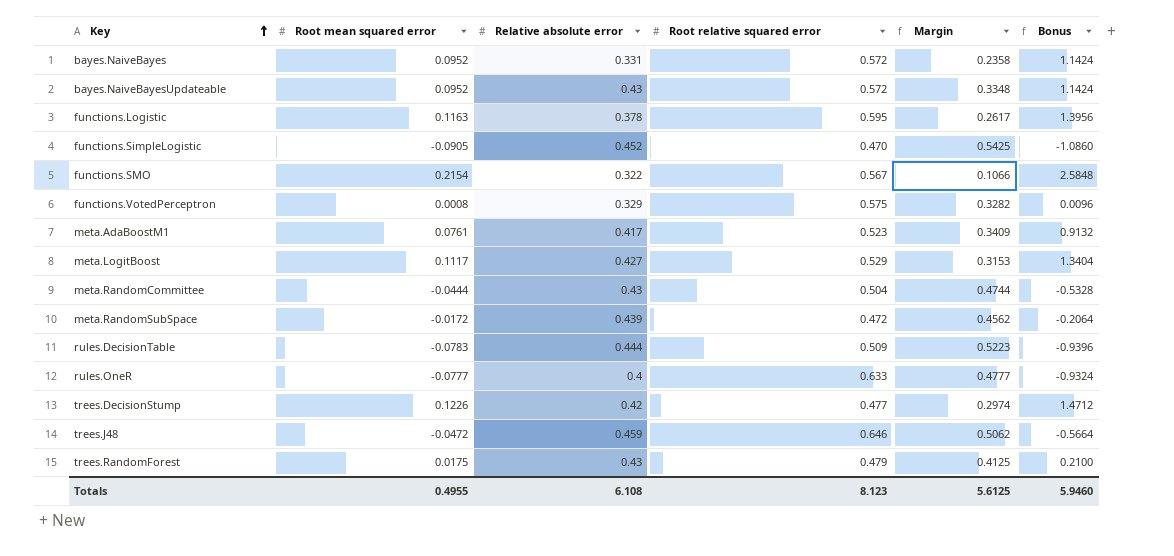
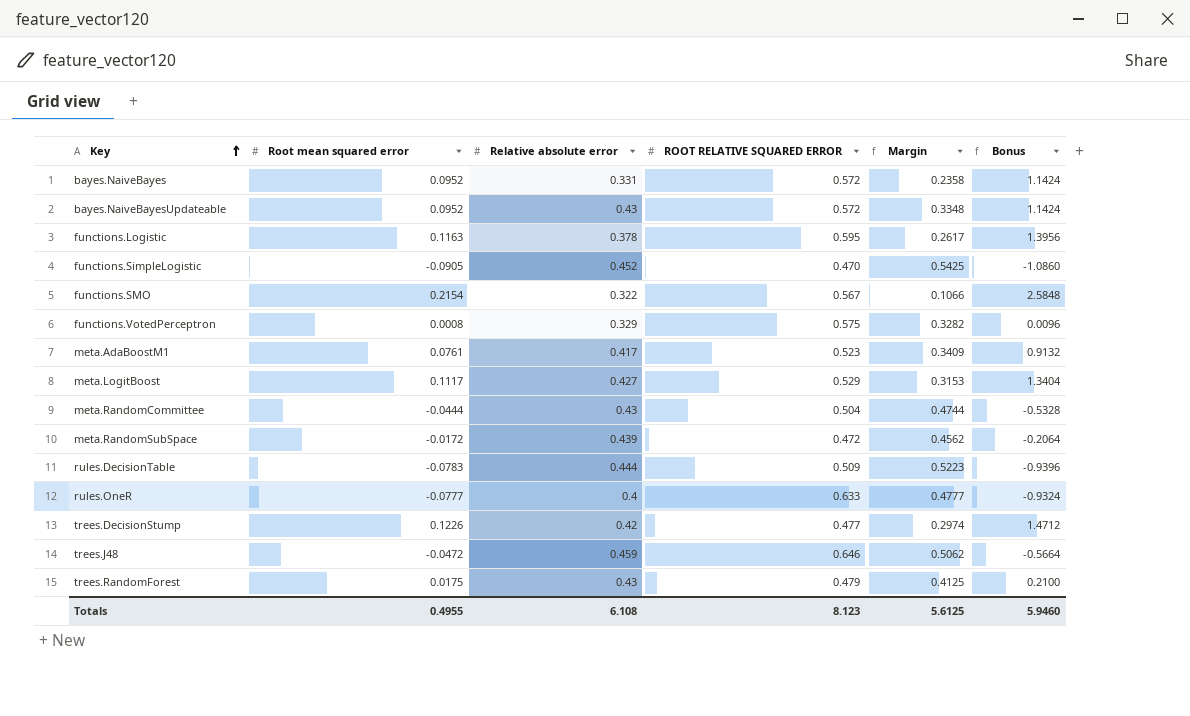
column name: Root relative squared error -> ROOT RELATIVE SQUARED ERROR

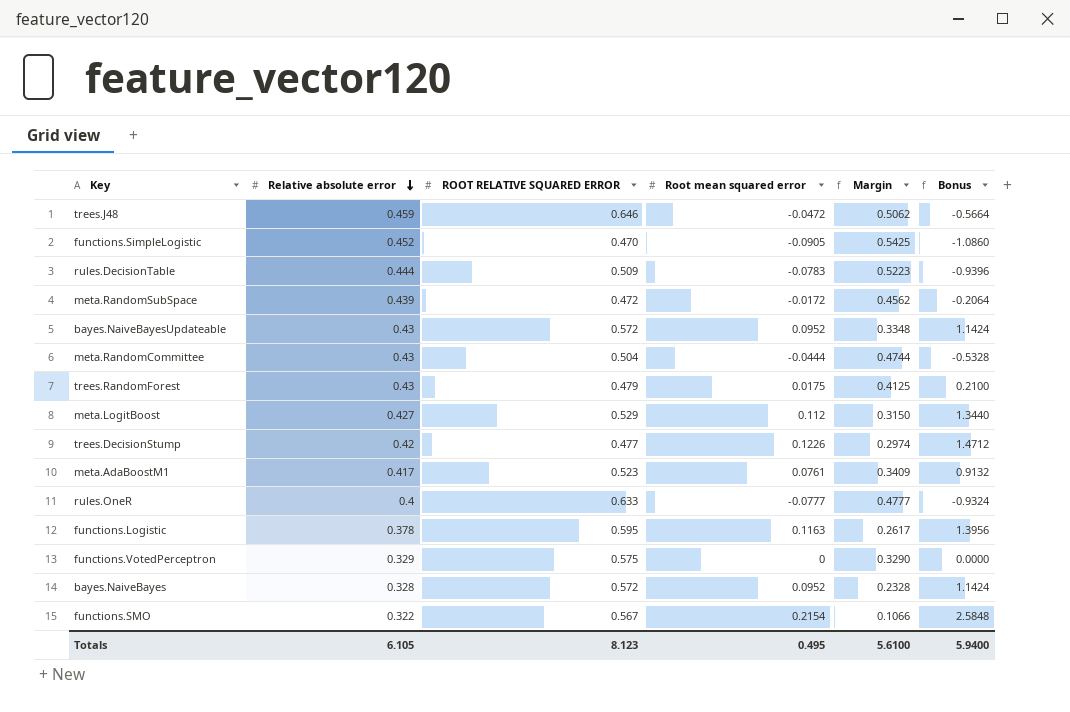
row order: Key ascending -> Relative absolute error descending
column Root mean squared error | position: 2 -> 4
meta.LogitBoost | Root mean squared error: 0.1117 -> 0.112
meta.LogitBoost | Margin: 0.3153 -> 0.3150
meta.LogitBoost | Bonus: 1.3404 -> 1.3440
functions.VotedPerceptron | Root mean squared error: 0.0008 -> 0
functions.VotedPerceptron | Margin: 0.3282 -> 0.3290
functions.VotedPerceptron | Bonus: 0.0096 -> 0.0000
bayes.NaiveBayes | Relative absolute error: 0.331 -> 0.328
bayes.NaiveBayes | Margin: 0.2358 -> 0.2328
Totals | Relative absolute error: 6.108 -> 6.105
Totals | Root mean squared error: 0.4955 -> 0.495
Totals | Margin: 5.6125 -> 5.6100
Totals | Bonus: 5.9460 -> 5.9400

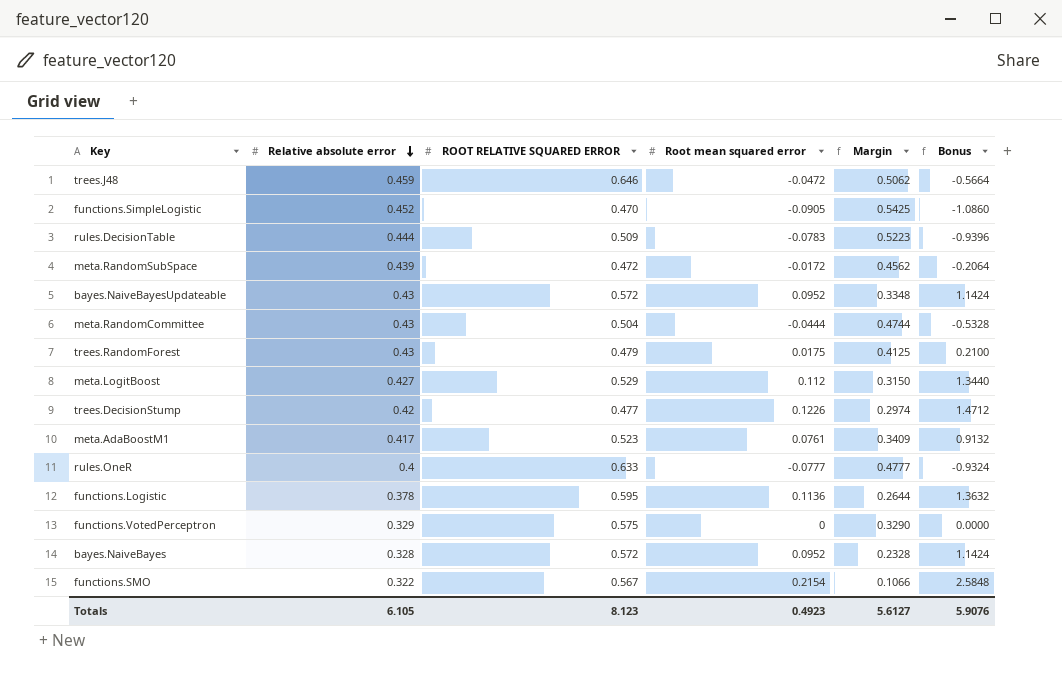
functions.Logistic | Root mean squared error: 0.1163 -> 0.1136
functions.Logistic | Margin: 0.2617 -> 0.2644
functions.Logistic | Bonus: 1.3956 -> 1.3632
Totals | Root mean squared error: 0.495 -> 0.4923
Totals | Margin: 5.6100 -> 5.6127
Totals | Bonus: 5.9400 -> 5.9076

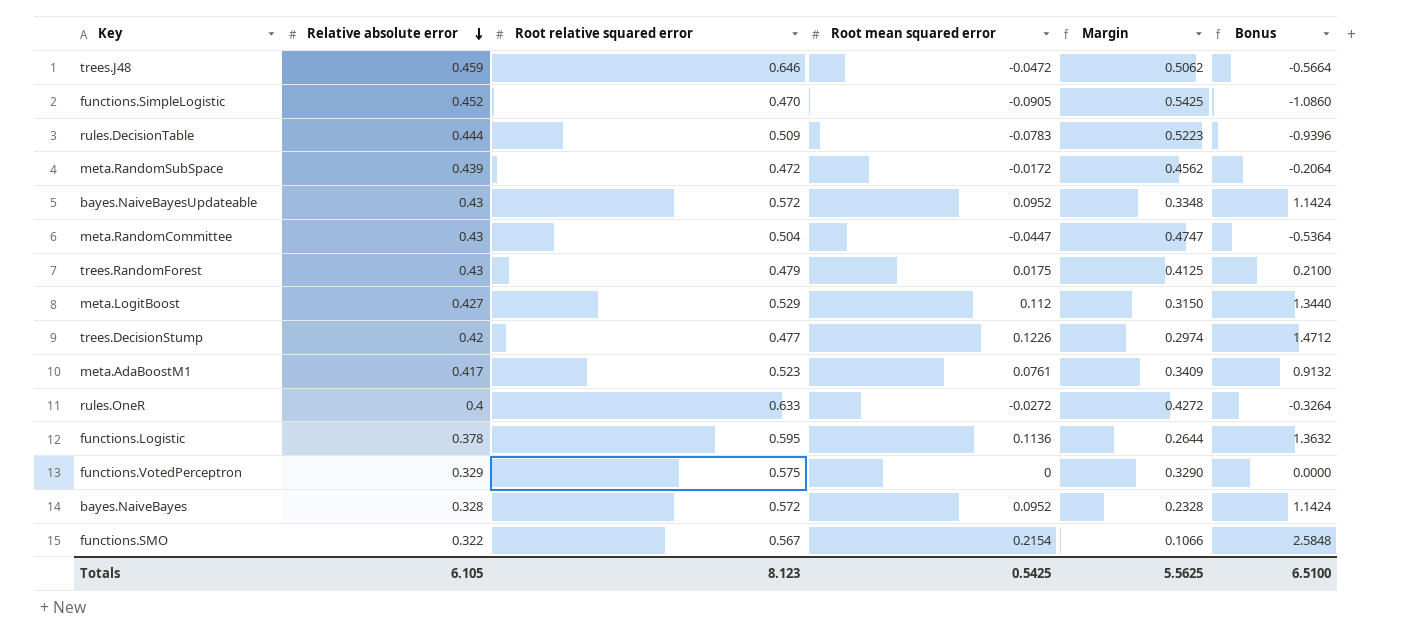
column name: ROOT RELATIVE SQUARED ERROR -> Root relative squared error
meta.RandomCommittee | Root mean squared error: -0.0444 -> -0.0447
meta.RandomCommittee | Margin: 0.4744 -> 0.4747
meta.RandomCommittee | Bonus: -0.5328 -> -0.5364
rules.OneR | Root mean squared error: -0.0777 -> -0.0272
rules.OneR | Margin: 0.4777 -> 0.4272
rules.OneR | Bonus: -0.9324 -> -0.3264
Totals | Root mean squared error: 0.4923 -> 0.5425
Totals | Margin: 5.6127 -> 5.5625
Totals | Bonus: 5.9076 -> 6.5100

